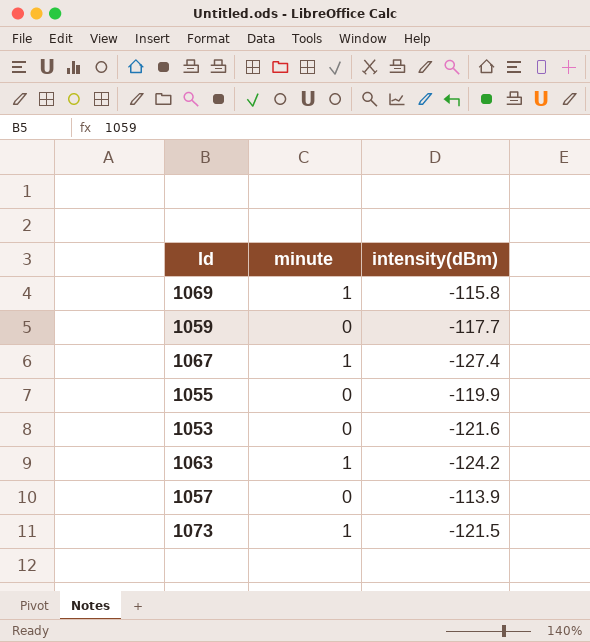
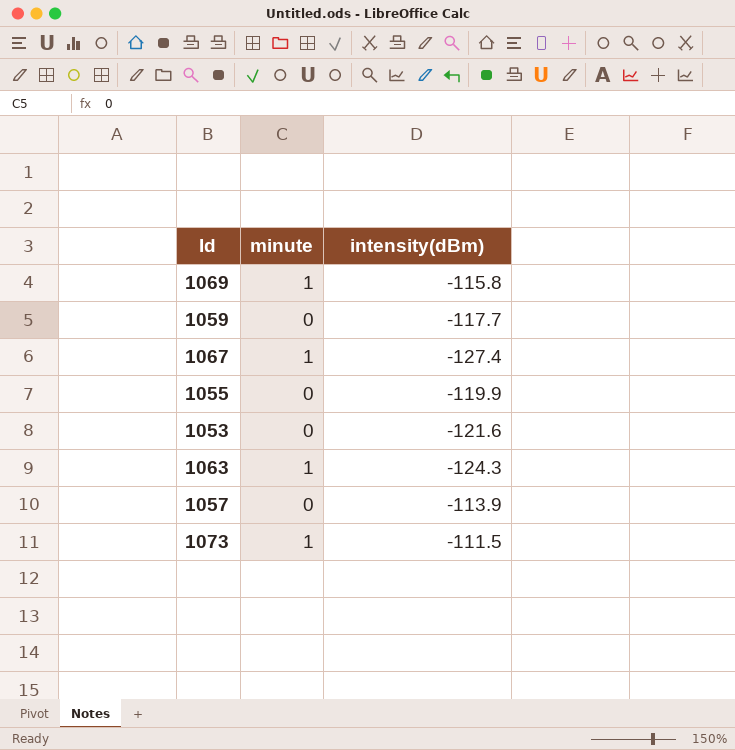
1063 | intensity(dBm): -124.2 -> -124.3
1073 | intensity(dBm): -121.5 -> -111.5

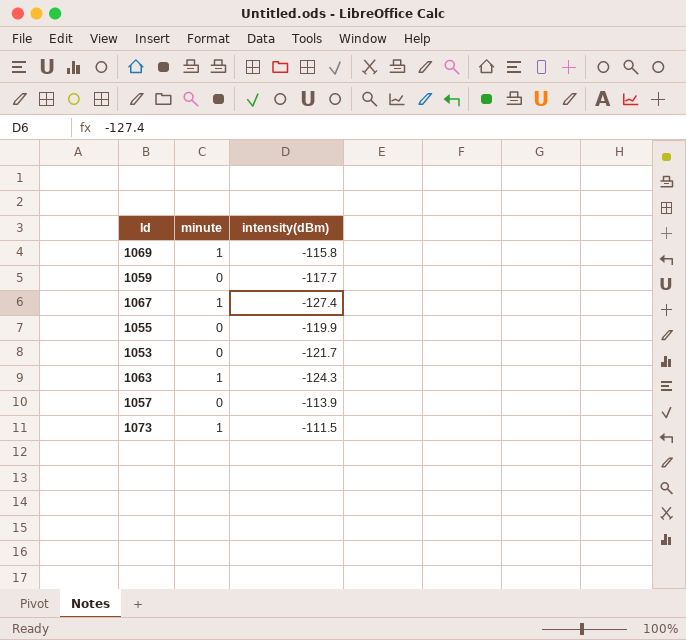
1053 | intensity(dBm): -121.6 -> -121.7

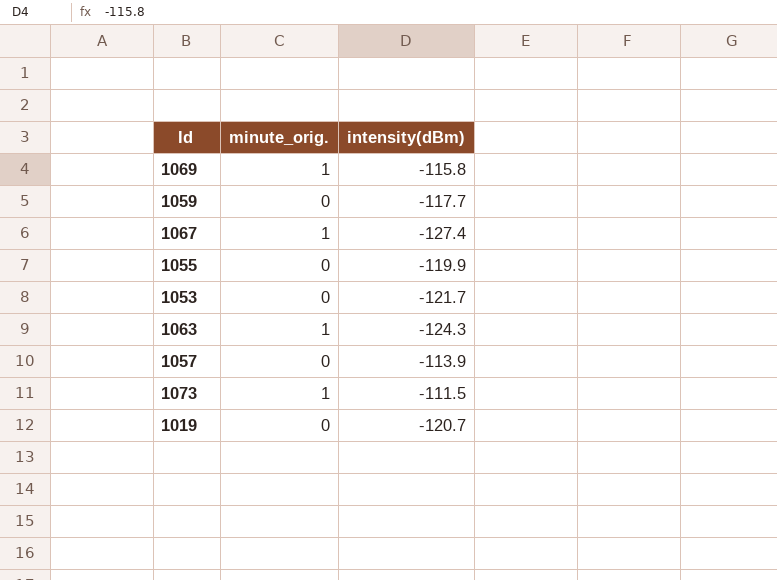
column name: minute -> minute_orig.
row 1019: none -> 0 | -120.7

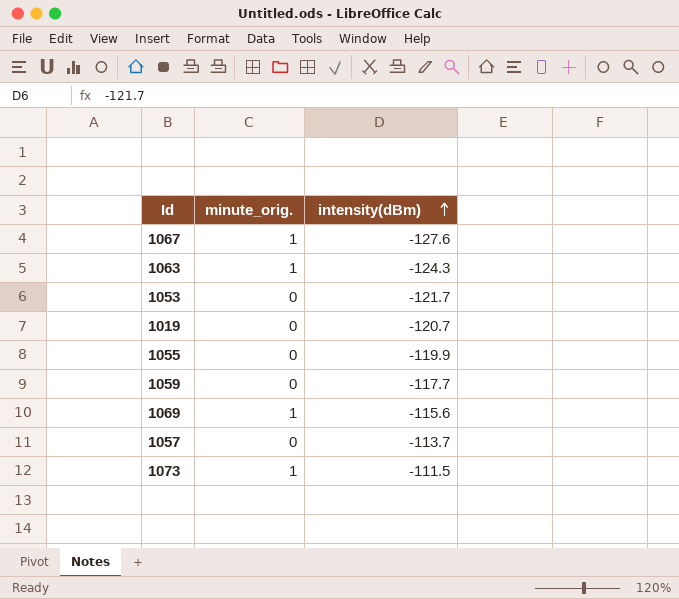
row order: none -> intensity(dBm) ascending
1067 | intensity(dBm): -127.4 -> -127.6
1069 | intensity(dBm): -115.8 -> -115.6
1057 | intensity(dBm): -113.9 -> -113.7

